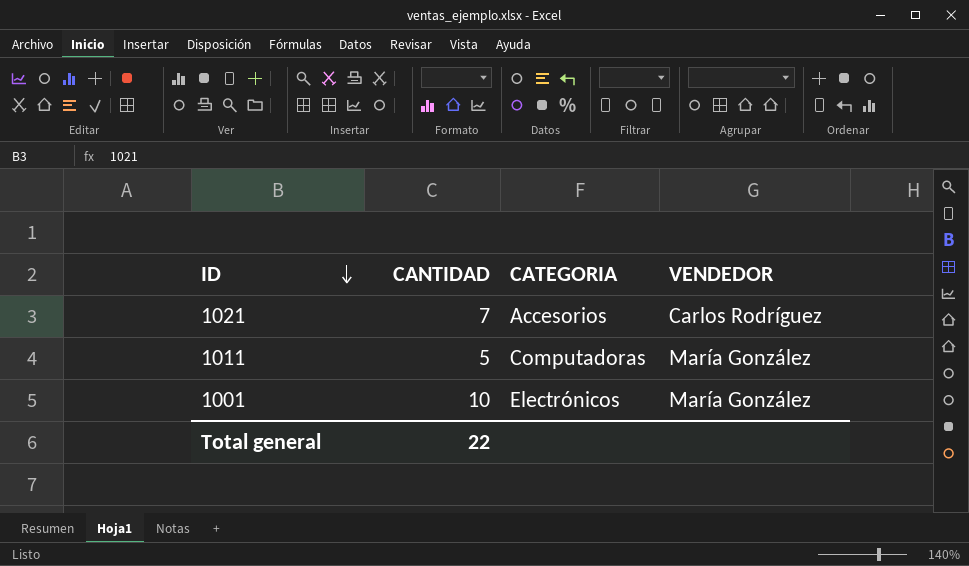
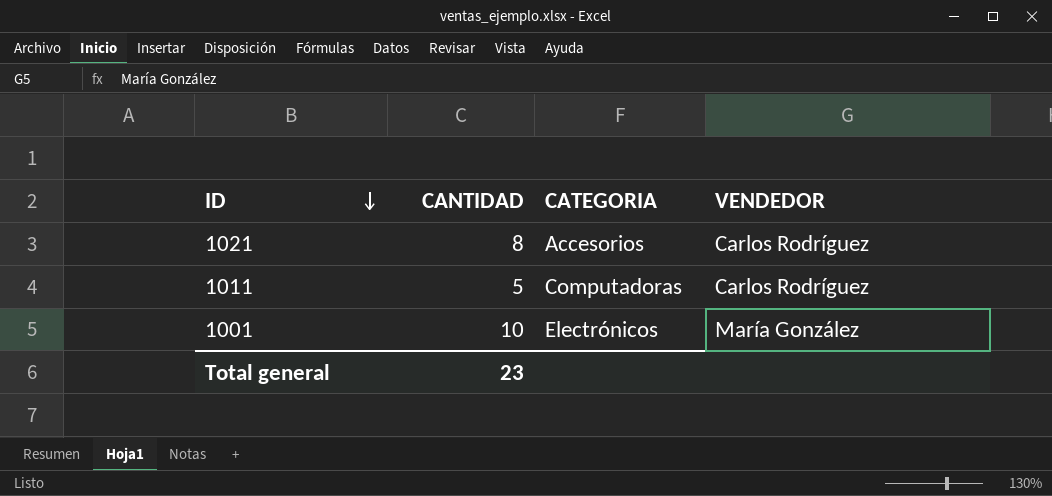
1021 | CANTIDAD: 7 -> 8
1011 | VENDEDOR: María González -> Carlos Rodríguez
Total general | CANTIDAD: 22 -> 23

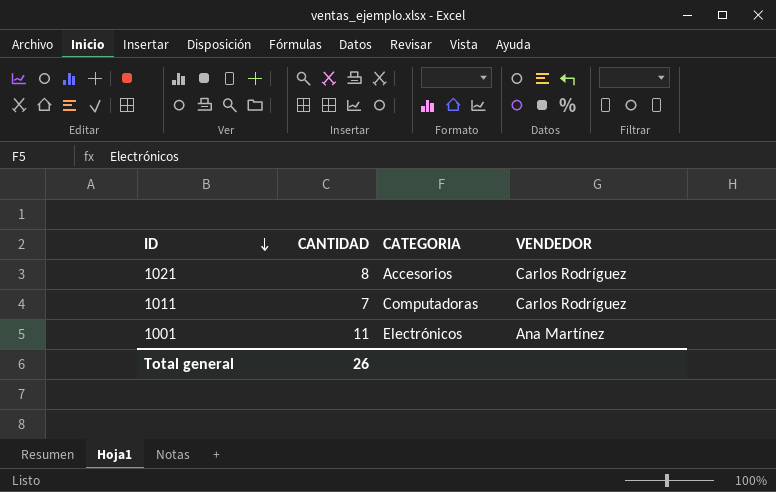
1011 | CANTIDAD: 5 -> 7
1001 | CANTIDAD: 10 -> 11
1001 | VENDEDOR: María González -> Ana Martínez
Total general | CANTIDAD: 23 -> 26

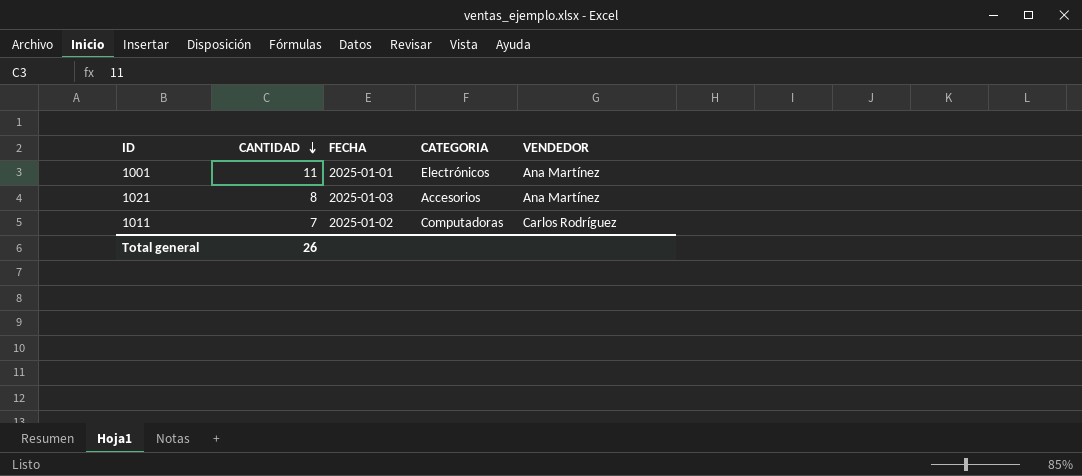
row order: ID descending -> CANTIDAD descending
column FECHA | position: none -> 3
1021 | VENDEDOR: Carlos Rodríguez -> Ana Martínez

